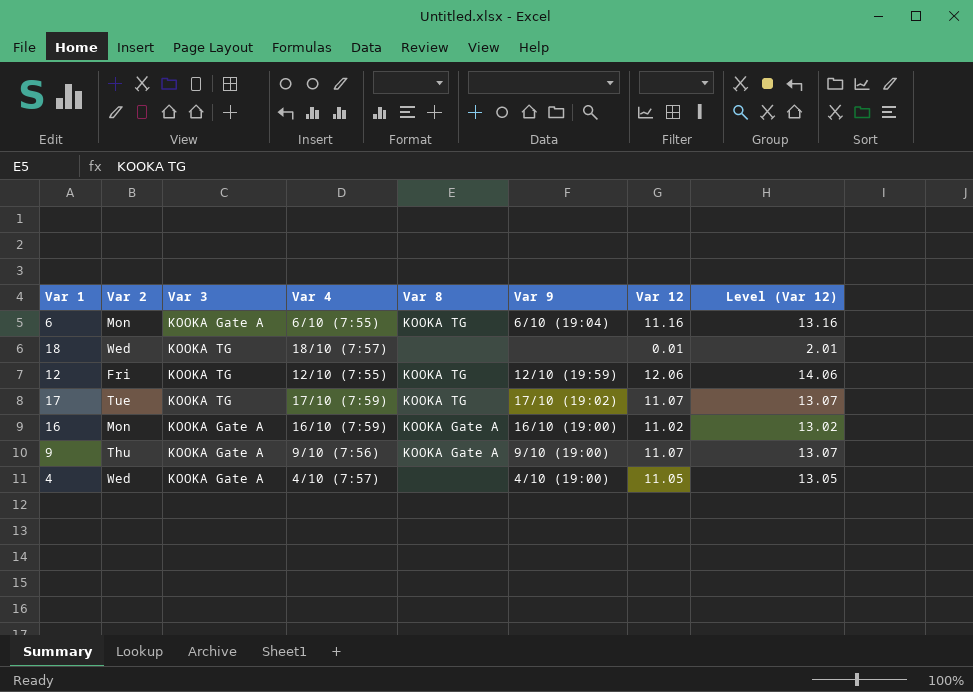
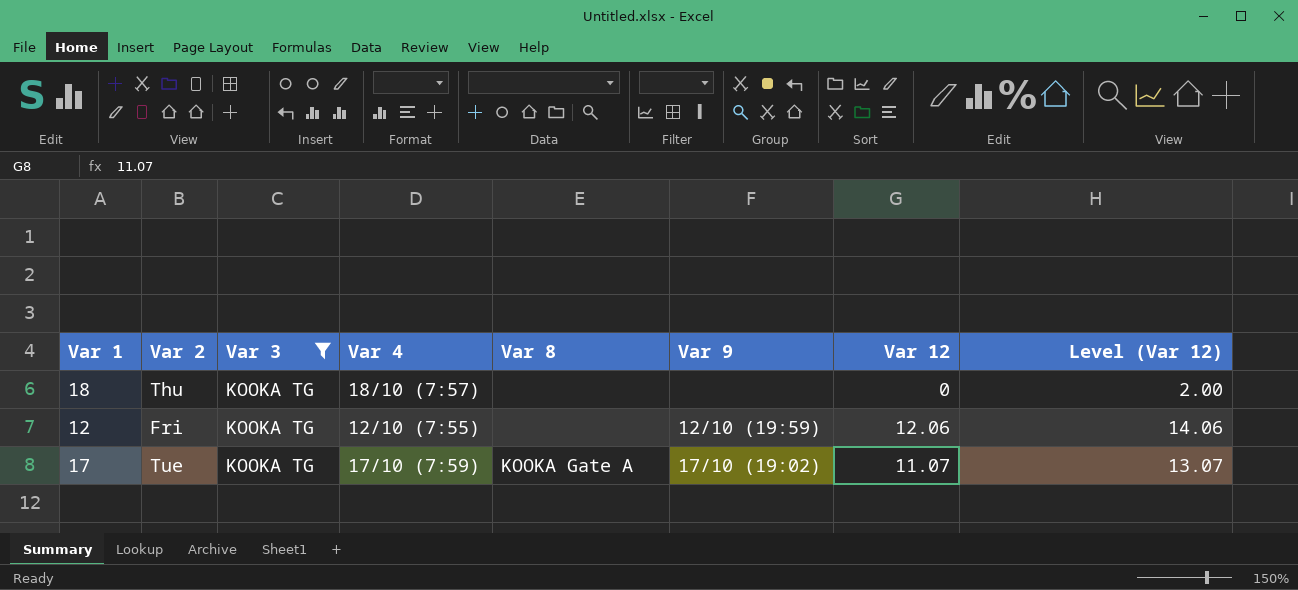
filter: none -> Var 3 = KOOKA TG
18 | Var 2: Wed -> Thu
18 | Var 12: 0.01 -> 0
18 | Level (Var 12): 2.01 -> 2.00
12 | Var 8: KOOKA TG -> none
17 | Var 8: KOOKA TG -> KOOKA Gate A

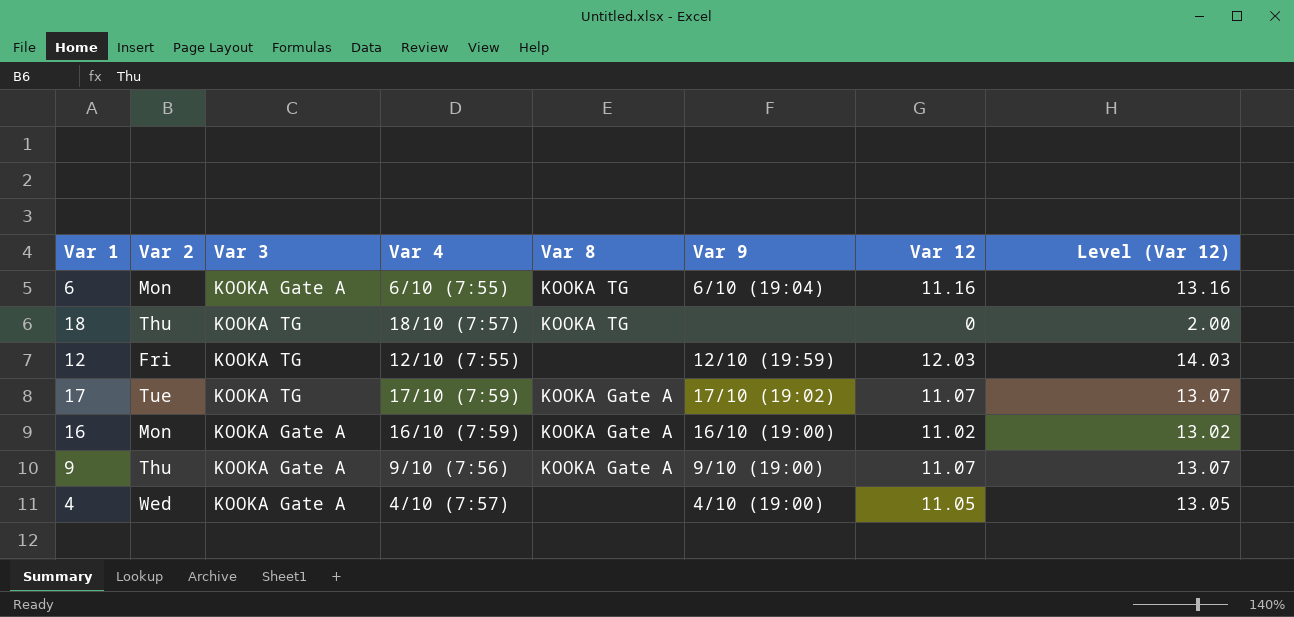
filter: Var 3 = KOOKA TG -> none
18 | Var 8: none -> KOOKA TG
12 | Var 12: 12.06 -> 12.03
12 | Level (Var 12): 14.06 -> 14.03

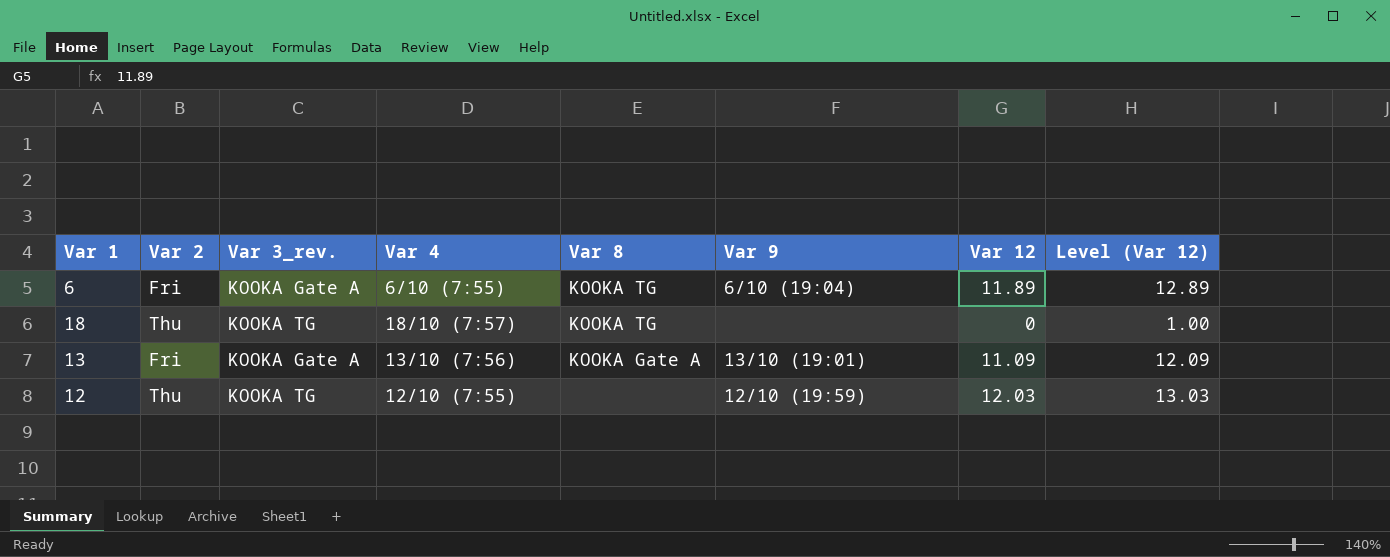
column name: Var 3 -> Var 3_rev.
column Level (Var 12) | formula: [Var 12] + 2 -> [Var 12] + 1
row 17: Tue | KOOKA TG | 17/10 (7:59) | KOOKA Gate A | 17/10 (19:02) | 11.07 | 13.07 -> none
row 16: Mon | KOOKA Gate A | 16/10 (7:59) | KOOKA Gate A | 16/10 (19:00) | 11.02 | 13.02 -> none
row 9: Thu | KOOKA Gate A | 9/10 (7:56) | KOOKA Gate A | 9/10 (19:00) | 11.07 | 13.07 -> none
row 4: Wed | KOOKA Gate A | 4/10 (7:57) | none | 4/10 (19:00) | 11.05 | 13.05 -> none
6 | Var 2: Mon -> Fri
6 | Var 12: 11.16 -> 11.89
row 13: none -> Fri | KOOKA Gate A | 13/10 (7:56) | KOOKA Gate A | 13/10 (19:01) | 11.09 | 12.09
12 | Var 2: Fri -> Thu

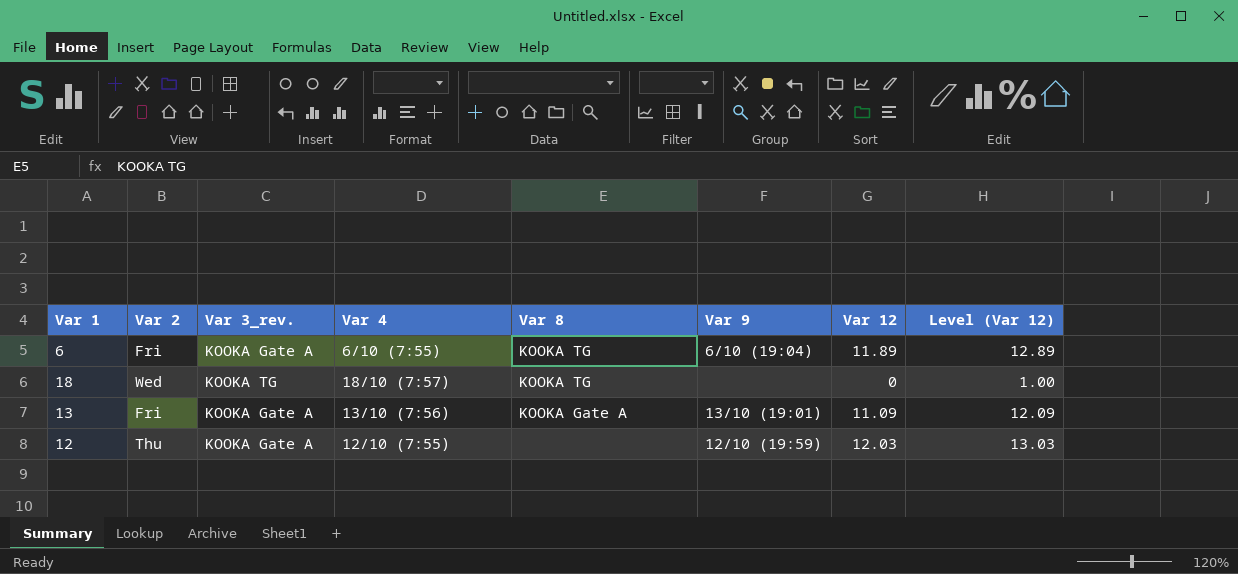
18 | Var 2: Thu -> Wed
12 | Var 3_rev.: KOOKA TG -> KOOKA Gate A

